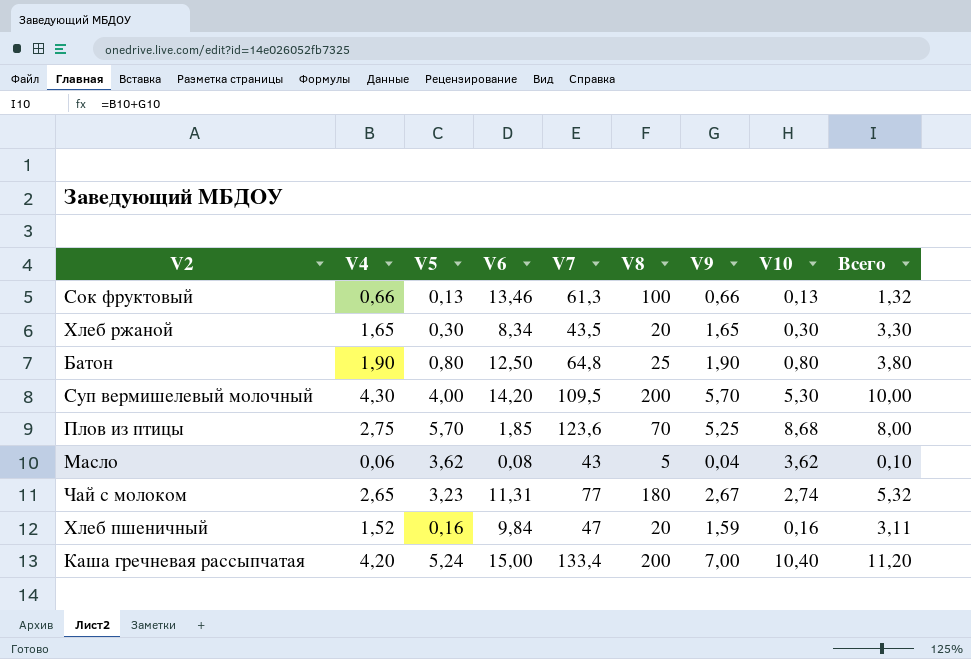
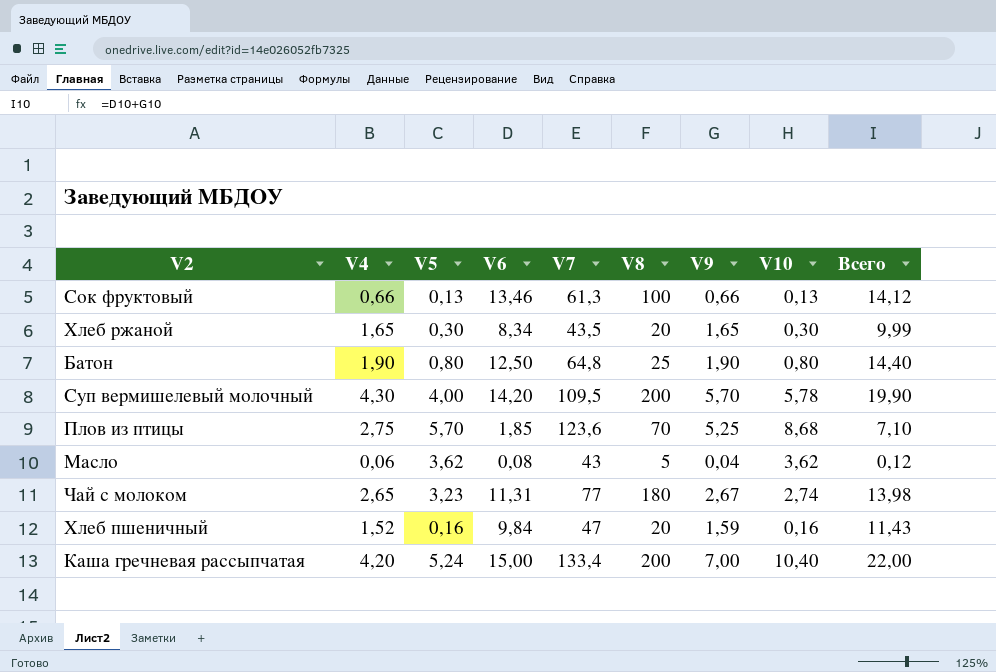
column Всего | formula: [V4] + [V9] -> [V6] + [V9]
Суп вермишелевый молочный | V10: 5,30 -> 5,78

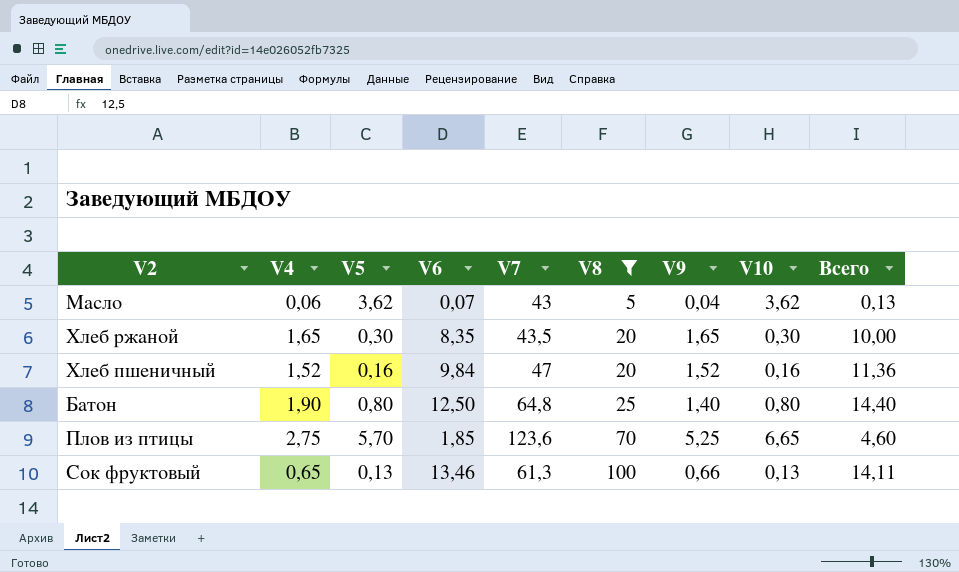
filter: none -> V8 <= 100
row order: none -> V8 ascending
column Всего | formula: [V6] + [V9] -> [V4] + [V6]
Масло | V6: 0,08 -> 0,07
Хлеб ржаной | V6: 8,34 -> 8,35
Хлеб пшеничный | V9: 1,59 -> 1,52
Батон | V9: 1,90 -> 1,40
Плов из птицы | V10: 8,68 -> 6,65
Сок фруктовый | V4: 0,66 -> 0,65

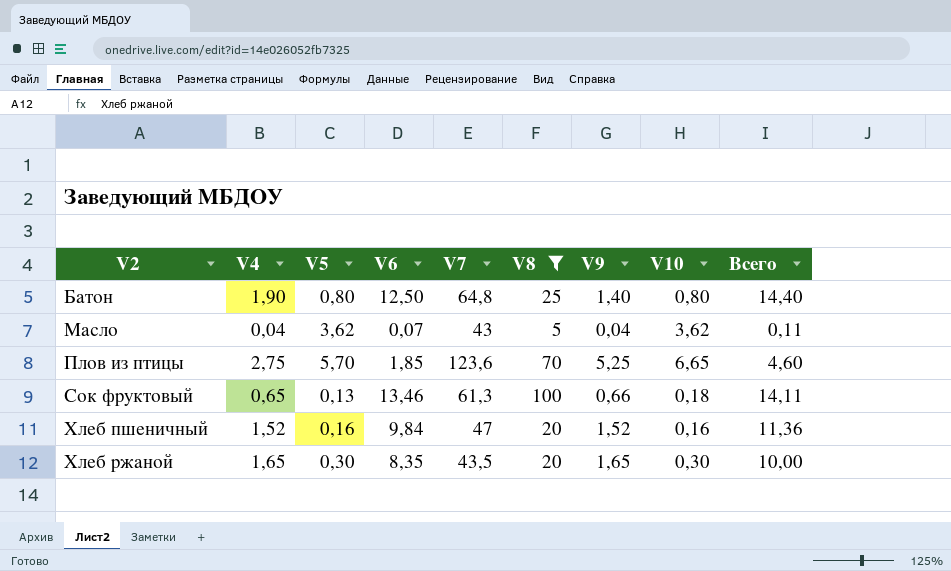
row order: V8 ascending -> V2 ascending
Масло | V4: 0,06 -> 0,04
Масло | Всего: 0,13 -> 0,11
Сок фруктовый | V10: 0,13 -> 0,18

